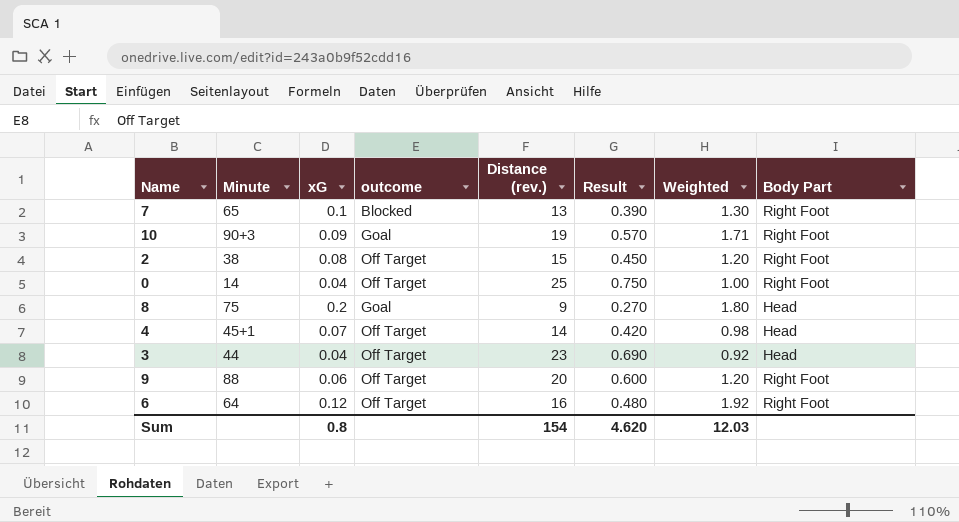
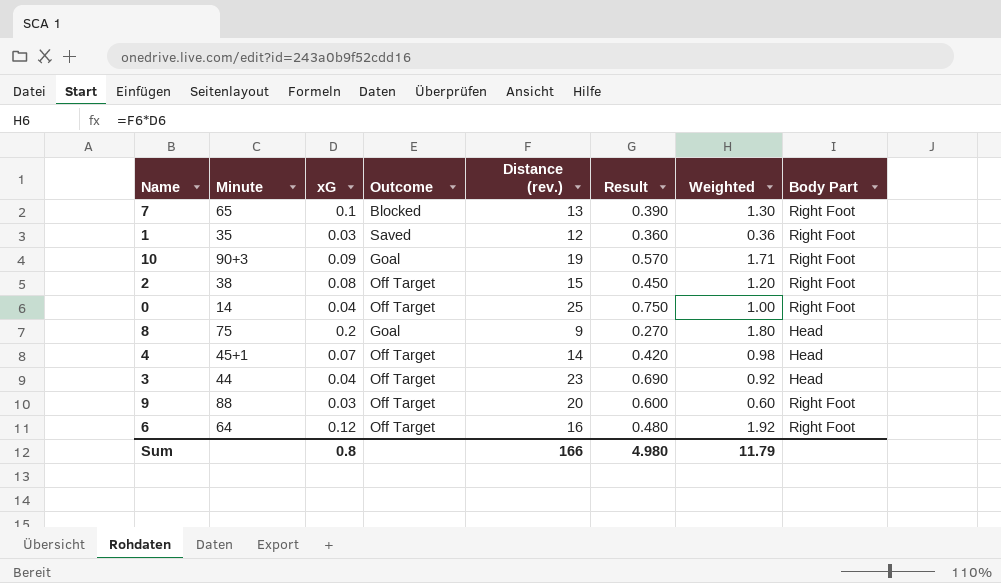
column name: outcome -> Outcome
row 1: none -> 35 | 0.03 | Saved | 12 | 0.360 | 0.36 | Right Foot
9 | xG: 0.06 -> 0.03
9 | Weighted: 1.20 -> 0.60
Sum | Distance (rev.): 154 -> 166
Sum | Result: 4.620 -> 4.980
Sum | Weighted: 12.03 -> 11.79

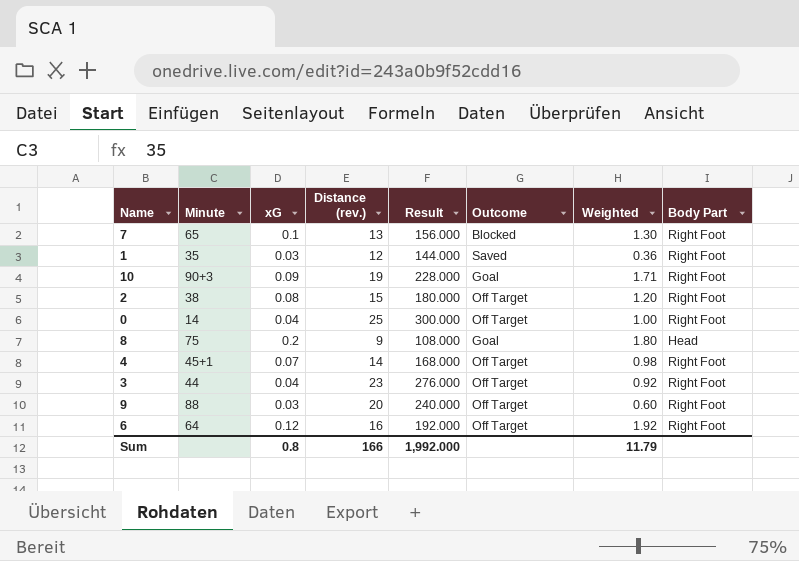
column Result | formula: [Distance (rev.)] * 0.03 -> [Distance (rev.)] * 12
column Outcome | position: 4 -> 6
4 | Body Part: Head -> Right Foot
3 | Body Part: Head -> Right Foot
Sum | Result: 4.980 -> 1,992.000

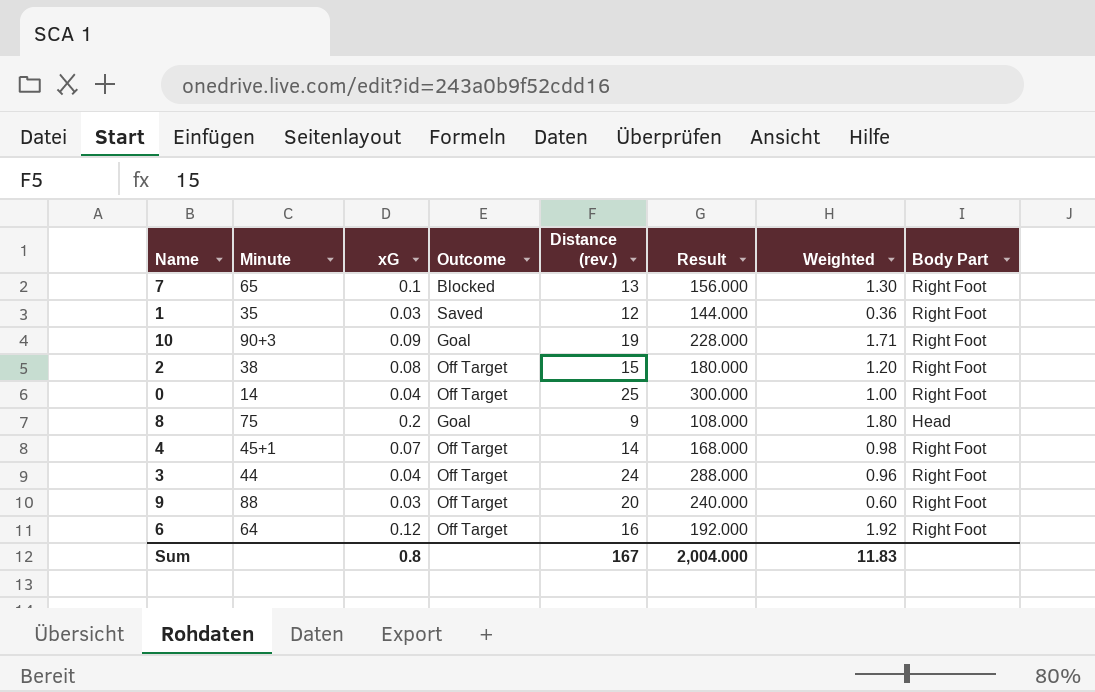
column Outcome | position: 6 -> 4
3 | Distance (rev.): 23 -> 24
3 | Result: 276.000 -> 288.000
3 | Weighted: 0.92 -> 0.96
Sum | Distance (rev.): 166 -> 167
Sum | Result: 1,992.000 -> 2,004.000
Sum | Weighted: 11.79 -> 11.83

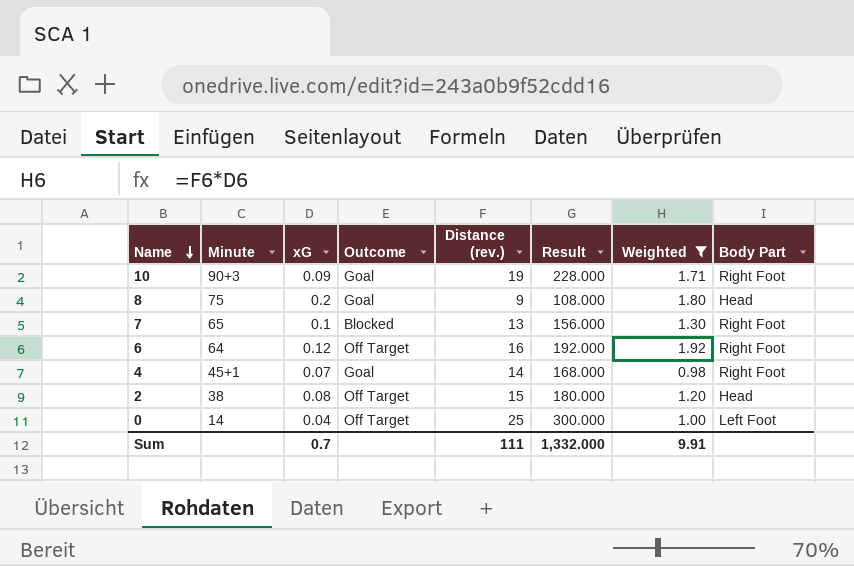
filter: none -> Weighted >= 0.98
row order: none -> Name descending
4 | Outcome: Off Target -> Goal
2 | Body Part: Right Foot -> Head
0 | Body Part: Right Foot -> Left Foot
Sum | xG: 0.8 -> 0.7
Sum | Distance (rev.): 167 -> 111
Sum | Result: 2,004.000 -> 1,332.000
Sum | Weighted: 11.83 -> 9.91

